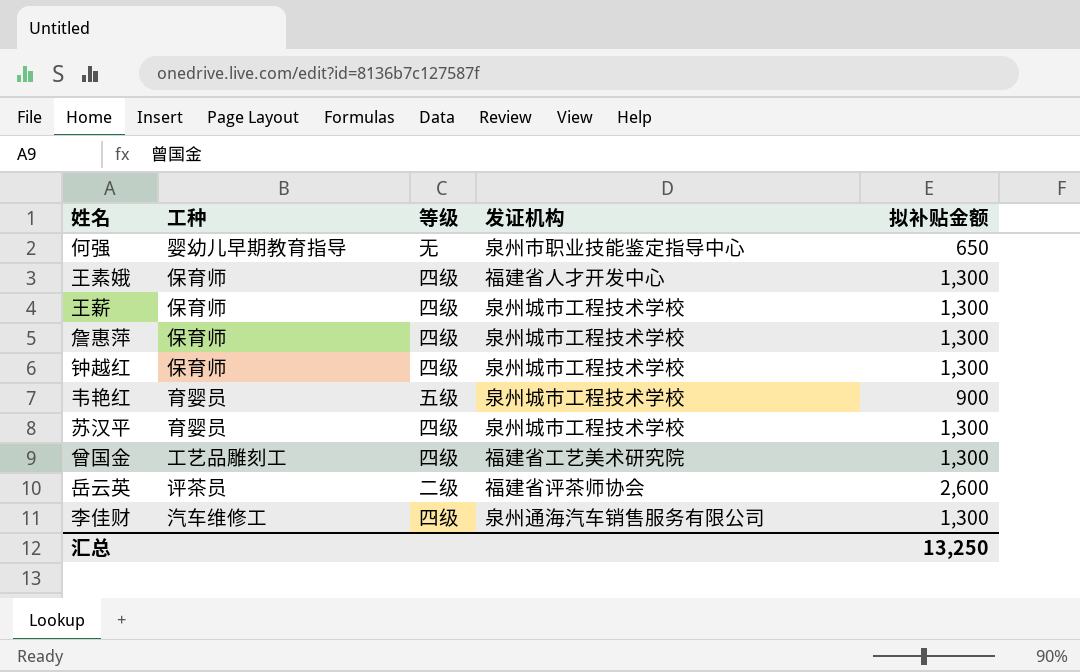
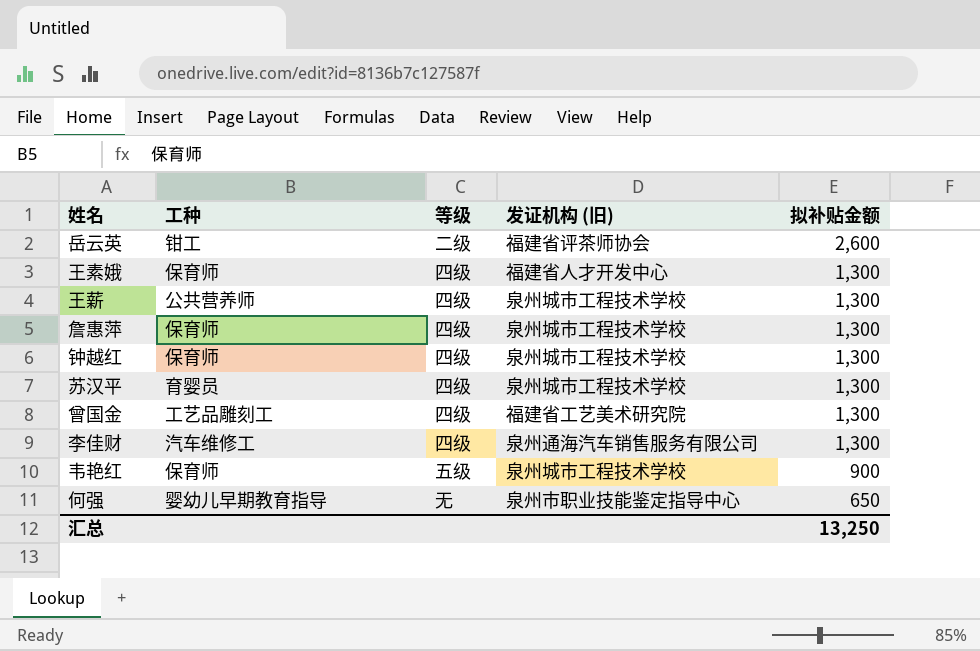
row order: none -> 拟补贴金额 descending
column name: 发证机构 -> 发证机构 (旧)
岳云英 | 工种: 评茶员 -> 钳工
王薪 | 工种: 保育师 -> 公共营养师
韦艳红 | 工种: 育婴员 -> 保育师

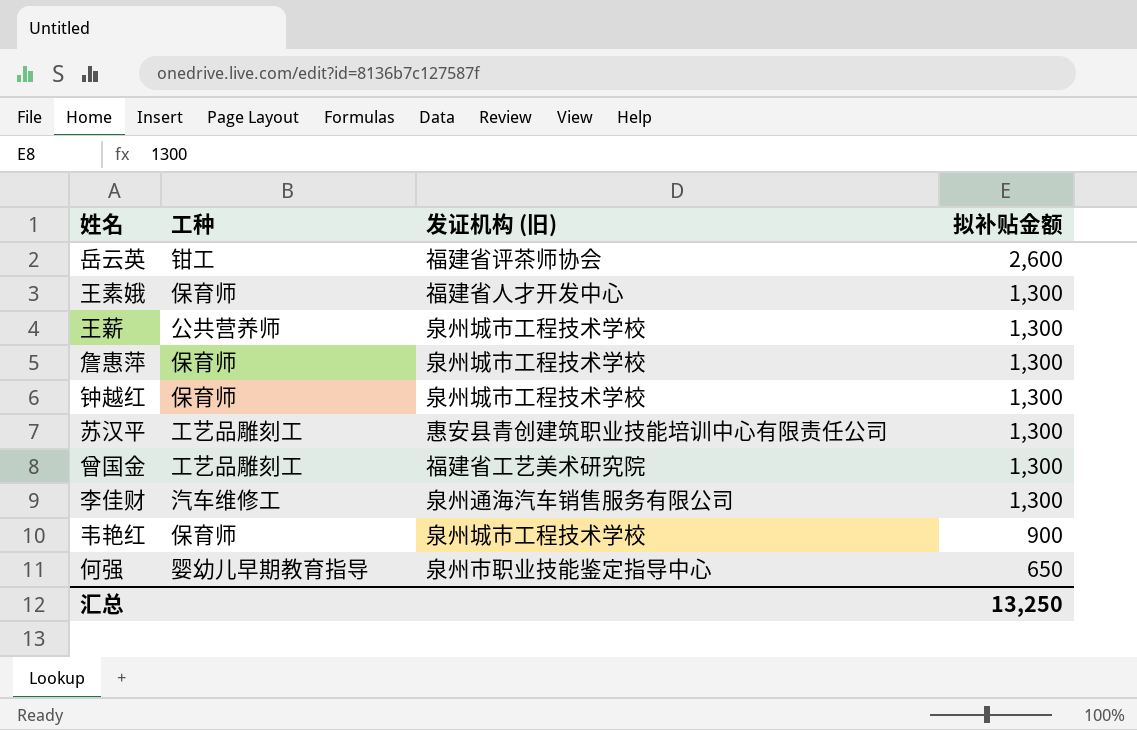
column 等级 | position: 3 -> none
苏汉平 | 工种: 育婴员 -> 工艺品雕刻工
苏汉平 | 发证机构 (旧): 泉州城市工程技术学校 -> 惠安县青创建筑职业技能培训中心有限责任公司

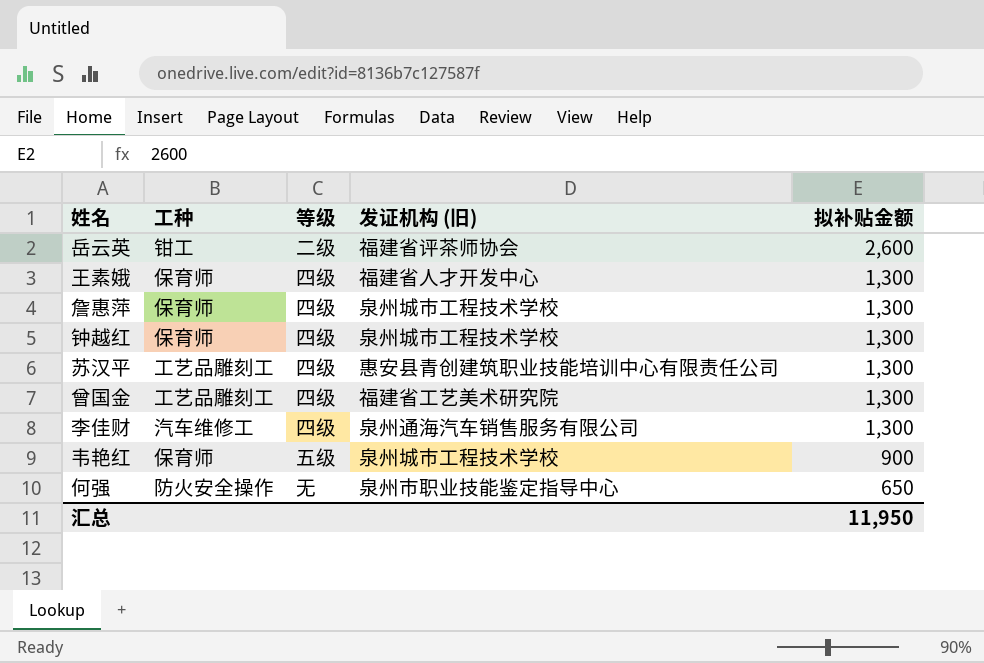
column 等级 | position: none -> 3
row 王薪: 公共营养师 | 泉州城市工程技术学校 | 1,300 -> none
何强 | 工种: 婴幼儿早期教育指导 -> 防火安全操作
汇总 | 拟补贴金额: 13,250 -> 11,950

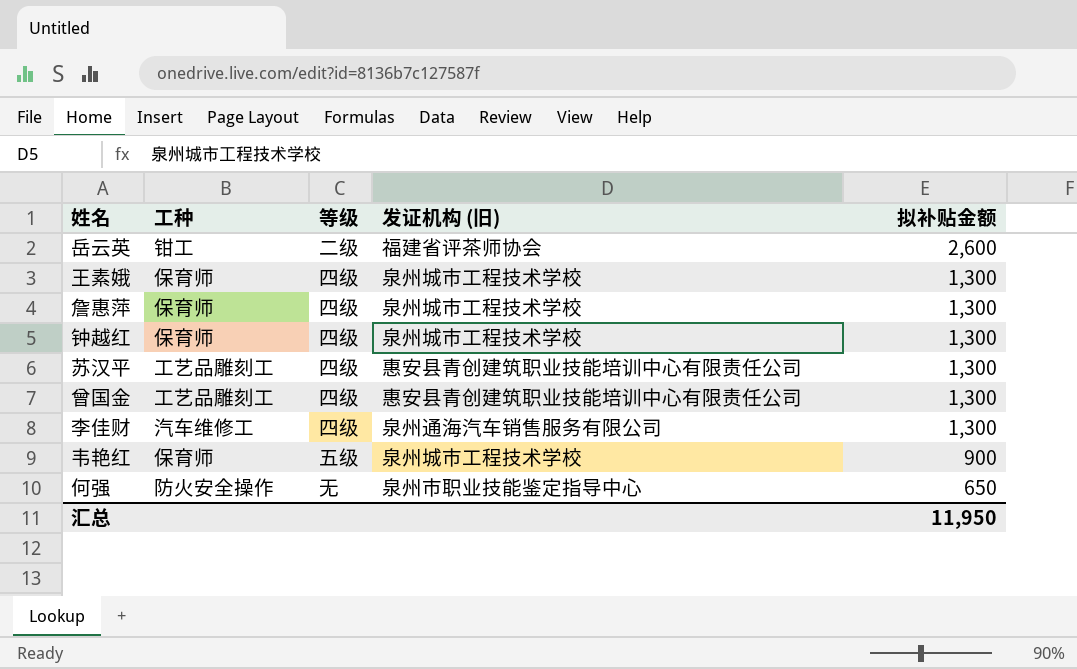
王素娥 | 发证机构 (旧): 福建省人才开发中心 -> 泉州城市工程技术学校
曾国金 | 发证机构 (旧): 福建省工艺美术研究院 -> 惠安县青创建筑职业技能培训中心有限责任公司

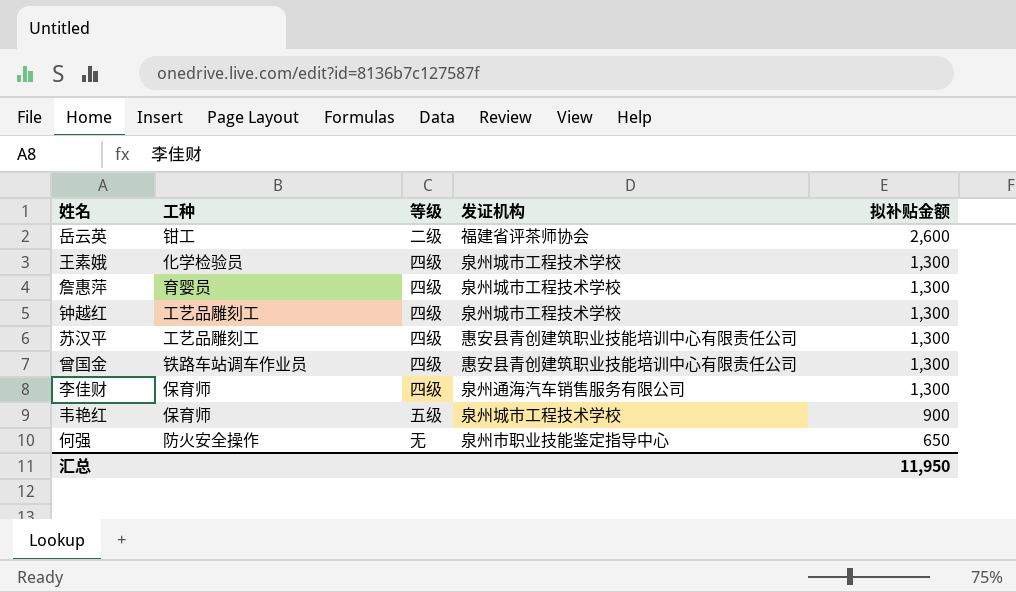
column name: 发证机构 (旧) -> 发证机构
王素娥 | 工种: 保育师 -> 化学检验员
詹惠萍 | 工种: 保育师 -> 育婴员
钟越红 | 工种: 保育师 -> 工艺品雕刻工
曾国金 | 工种: 工艺品雕刻工 -> 铁路车站调车作业员
李佳财 | 工种: 汽车维修工 -> 保育师

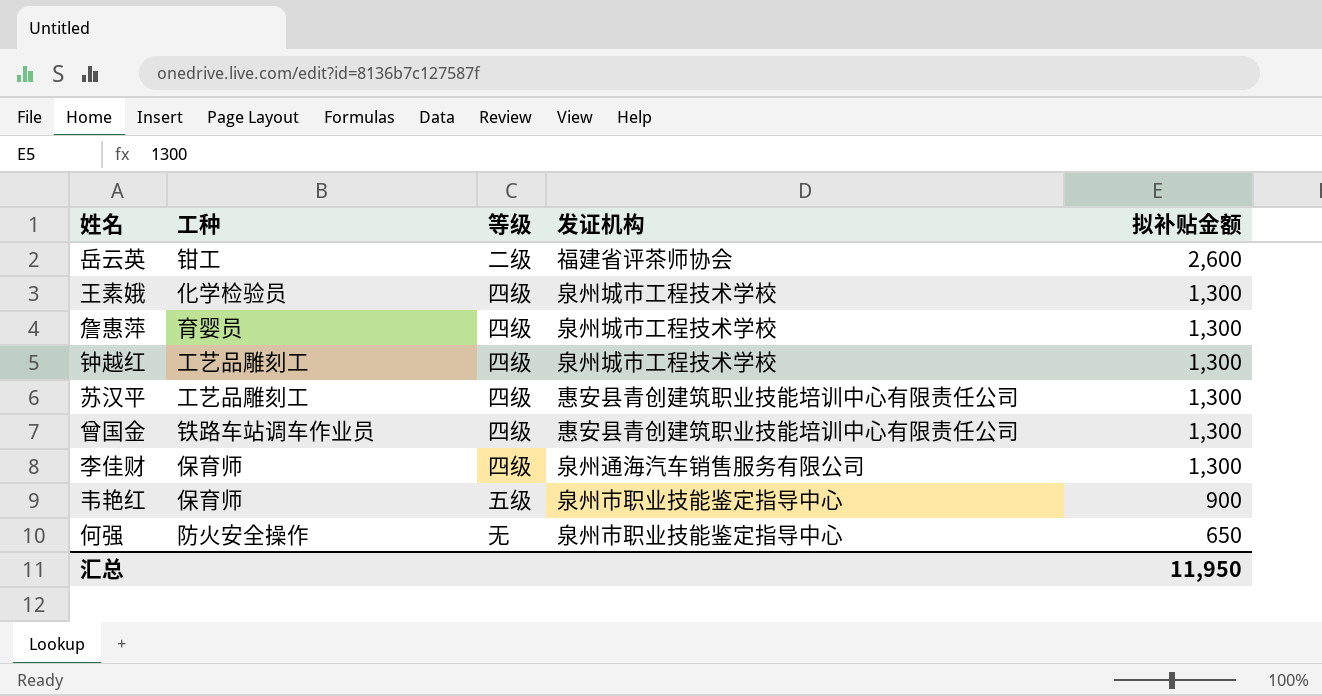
韦艳红 | 发证机构: 泉州城市工程技术学校 -> 泉州市职业技能鉴定指导中心

